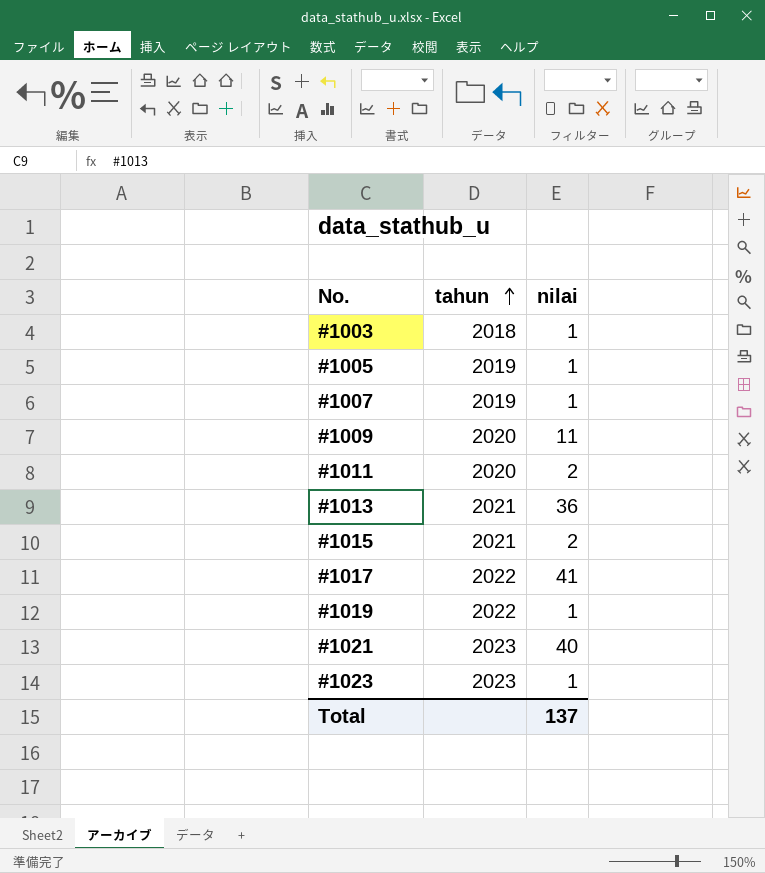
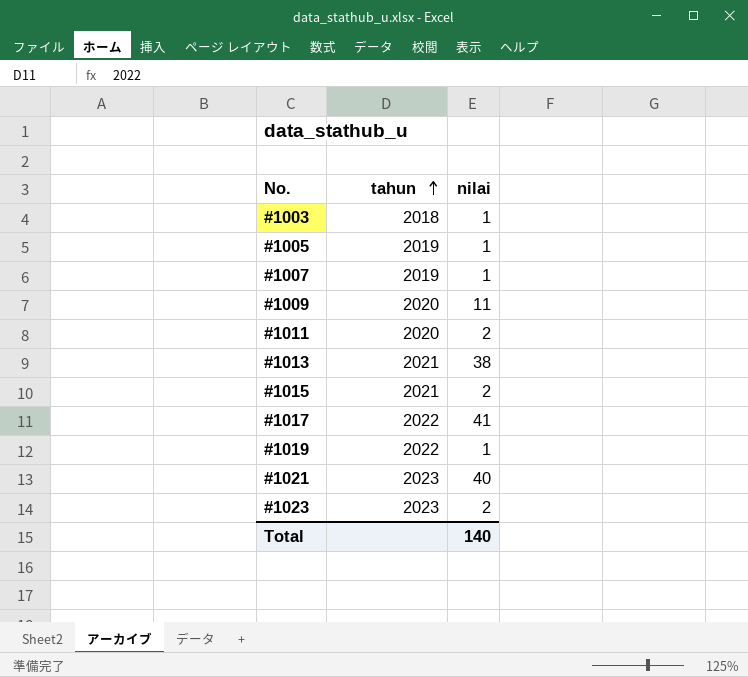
#1013 | nilai: 36 -> 38
#1023 | nilai: 1 -> 2
Total | nilai: 137 -> 140

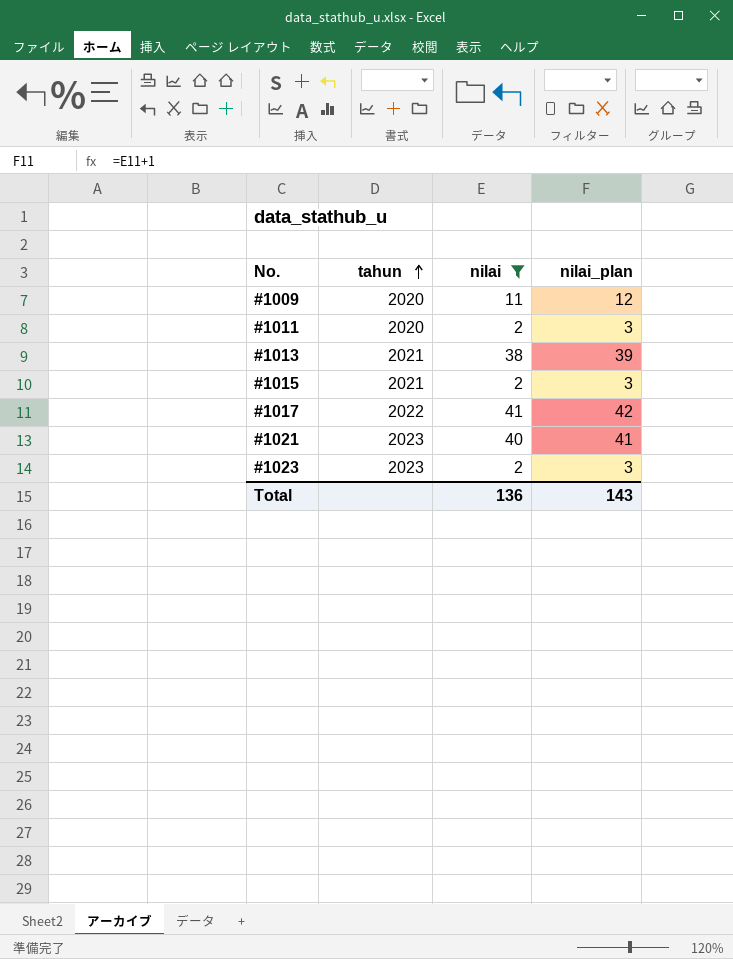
filter: none -> nilai != 1
column nilai_plan | formula: none -> [nilai] + 1
Total | nilai: 140 -> 136

